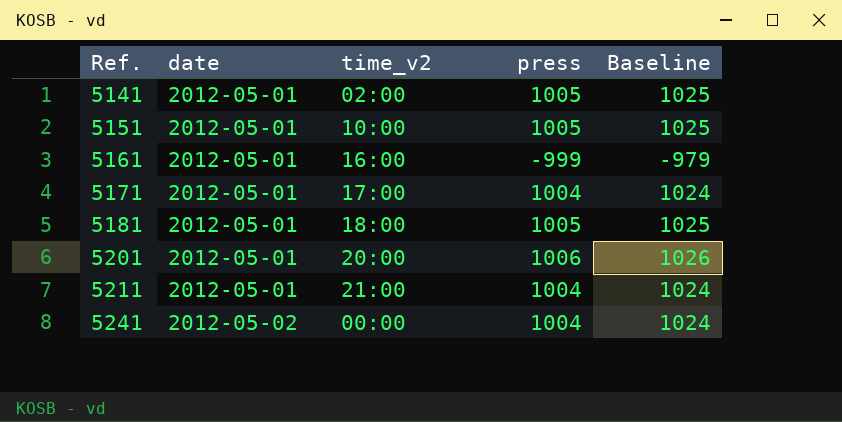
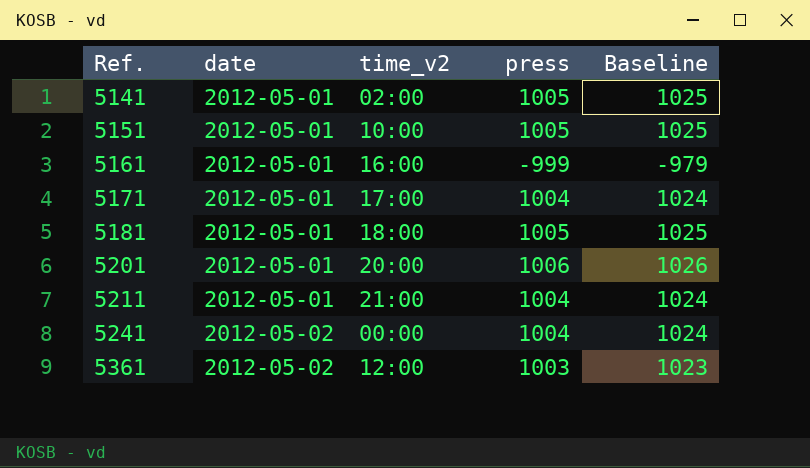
row 5361: none -> 2012-05-02 | 12:00 | 1003 | 1023

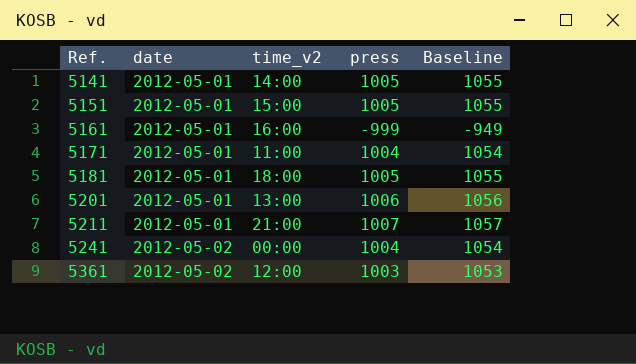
column Baseline | formula: [press] + 20 -> [press] + 50
5141 | time_v2: 02:00 -> 14:00
5151 | time_v2: 10:00 -> 15:00
5171 | time_v2: 17:00 -> 11:00
5201 | time_v2: 20:00 -> 13:00
5211 | press: 1004 -> 1007

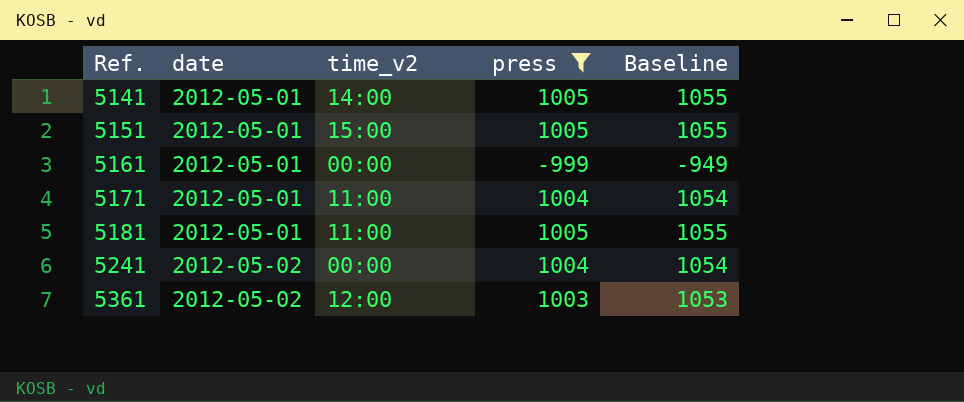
filter: none -> press <= 1005
5161 | time_v2: 16:00 -> 00:00
5181 | time_v2: 18:00 -> 11:00

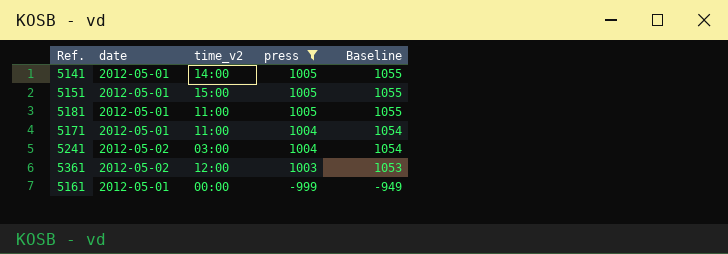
row order: Ref. ascending -> press descending
5241 | time_v2: 00:00 -> 03:00

